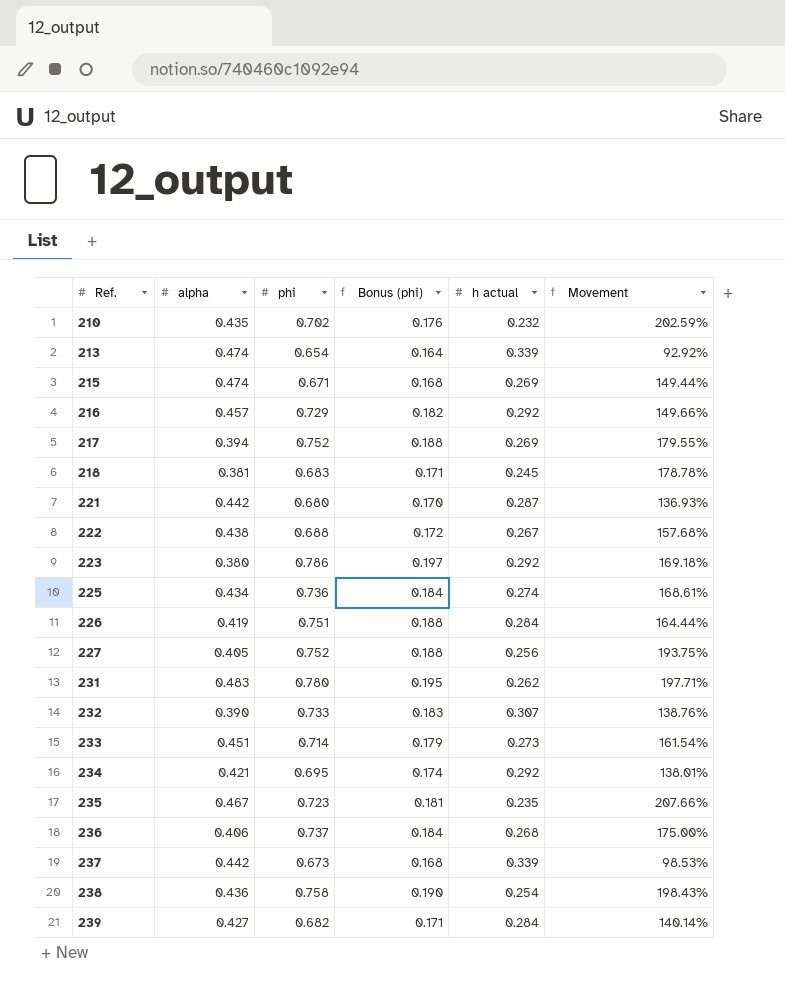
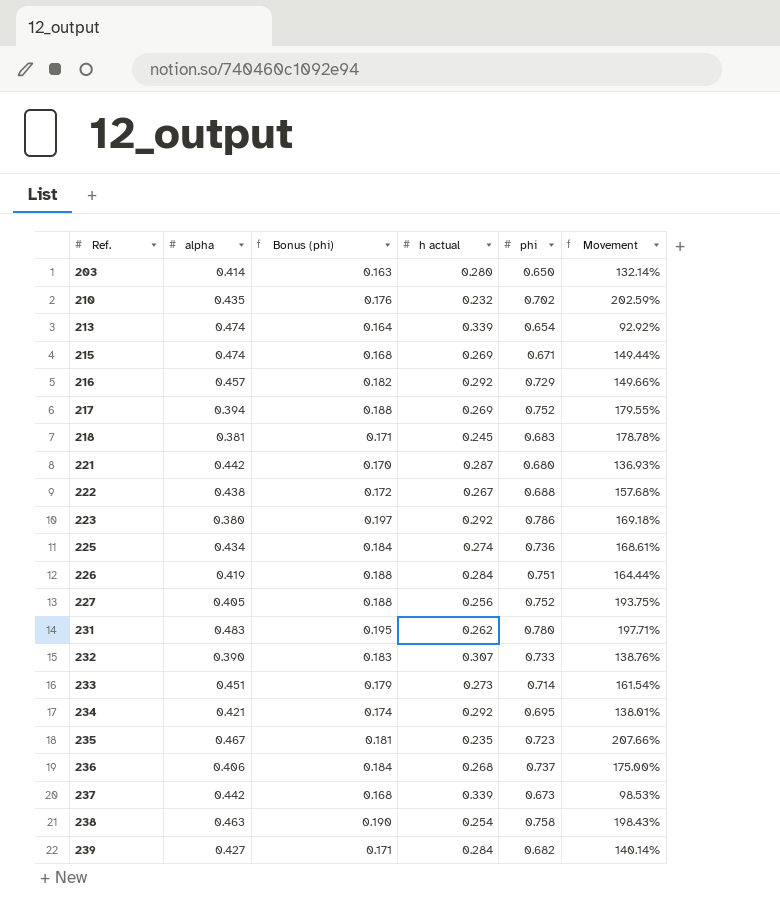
column phi | position: 3 -> 5
row 203: none -> 0.414 | 0.163 | 0.280 | 0.650 | 132.14%
238 | alpha: 0.436 -> 0.463

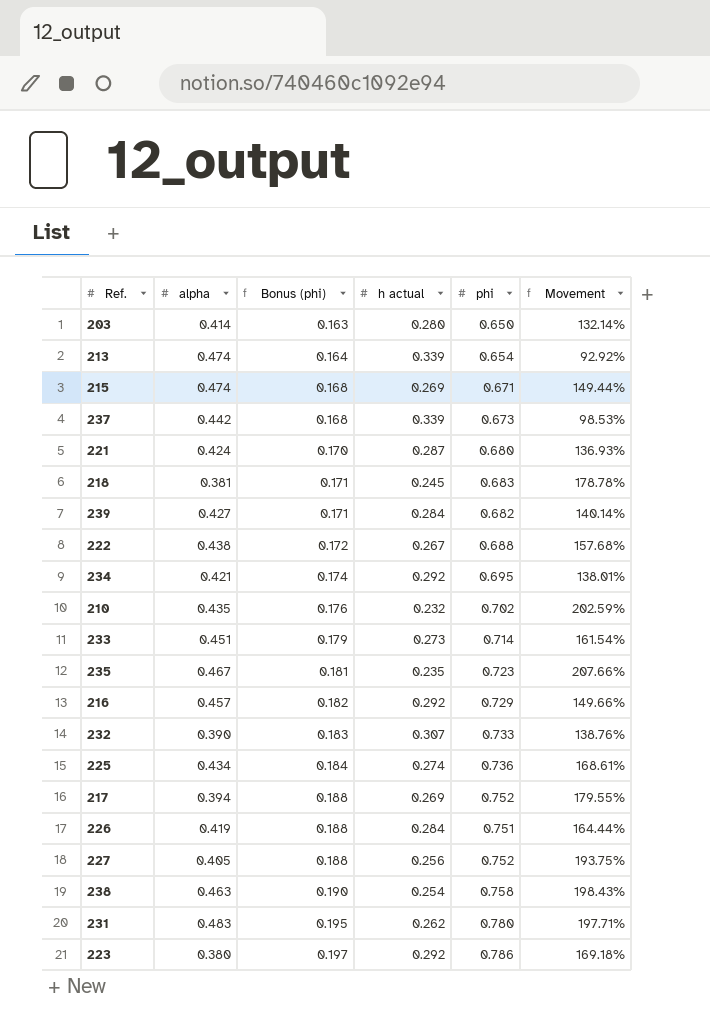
row order: Ref. ascending -> Bonus (phi) ascending
row 236: 0.406 | 0.184 | 0.268 | 0.737 | 175.00% -> none
221 | alpha: 0.442 -> 0.424

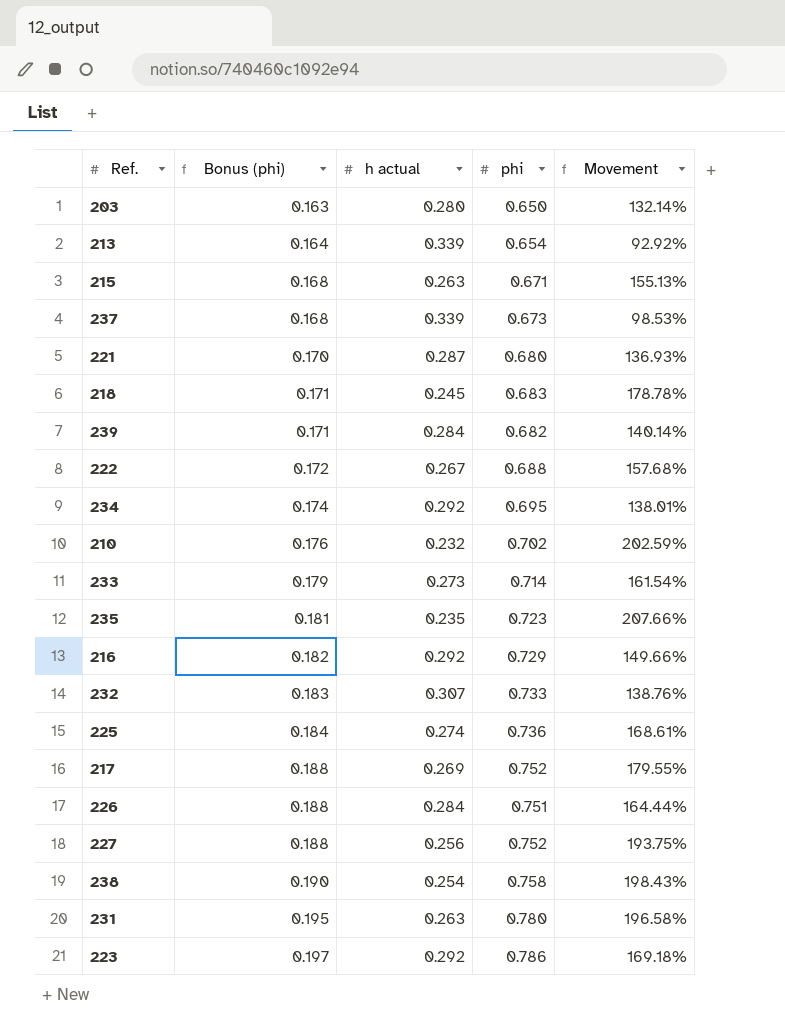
column alpha | position: 2 -> none
215 | h actual: 0.269 -> 0.263
215 | Movement: 149.44% -> 155.13%
231 | h actual: 0.262 -> 0.263
231 | Movement: 197.71% -> 196.58%

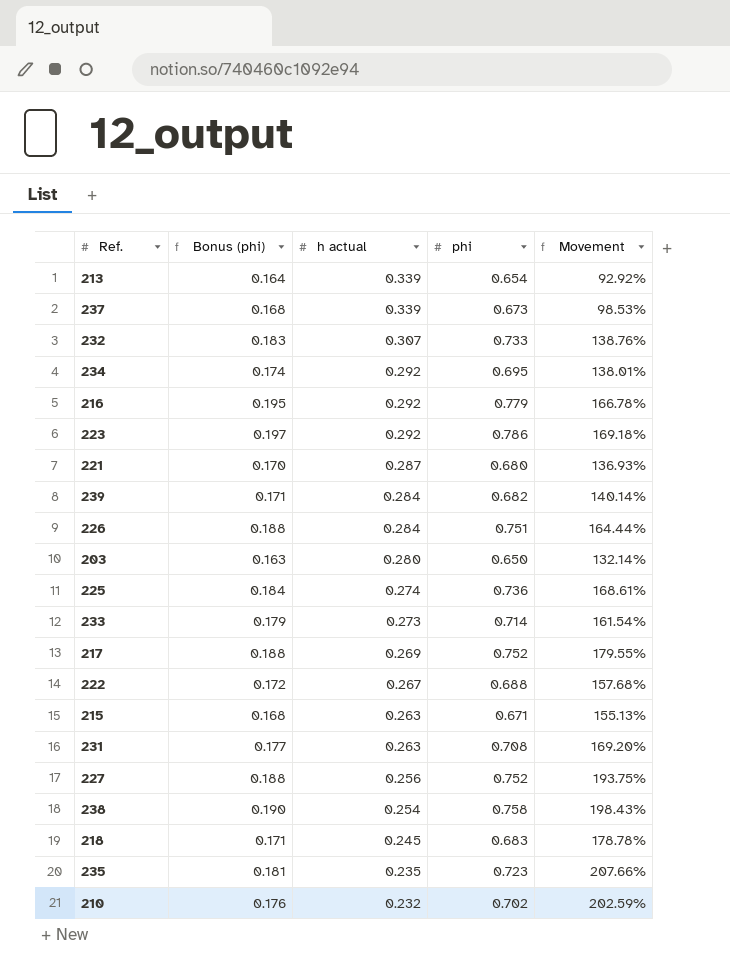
row order: Bonus (phi) ascending -> h actual descending
216 | Bonus (phi): 0.182 -> 0.195
216 | phi: 0.729 -> 0.779
216 | Movement: 149.66% -> 166.78%
231 | Bonus (phi): 0.195 -> 0.177
231 | phi: 0.780 -> 0.708
231 | Movement: 196.58% -> 169.20%

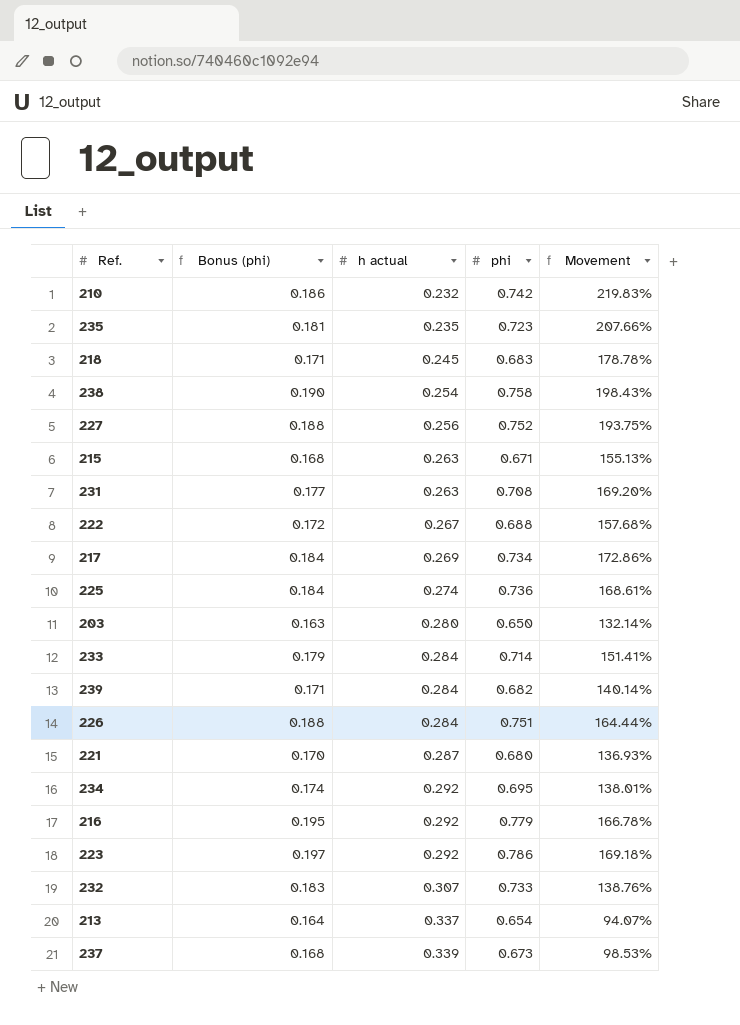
row order: h actual descending -> h actual ascending
210 | Bonus (phi): 0.176 -> 0.186
210 | phi: 0.702 -> 0.742
210 | Movement: 202.59% -> 219.83%
217 | Bonus (phi): 0.188 -> 0.184
217 | phi: 0.752 -> 0.734
217 | Movement: 179.55% -> 172.86%
233 | h actual: 0.273 -> 0.284
233 | Movement: 161.54% -> 151.41%
213 | h actual: 0.339 -> 0.337
213 | Movement: 92.92% -> 94.07%

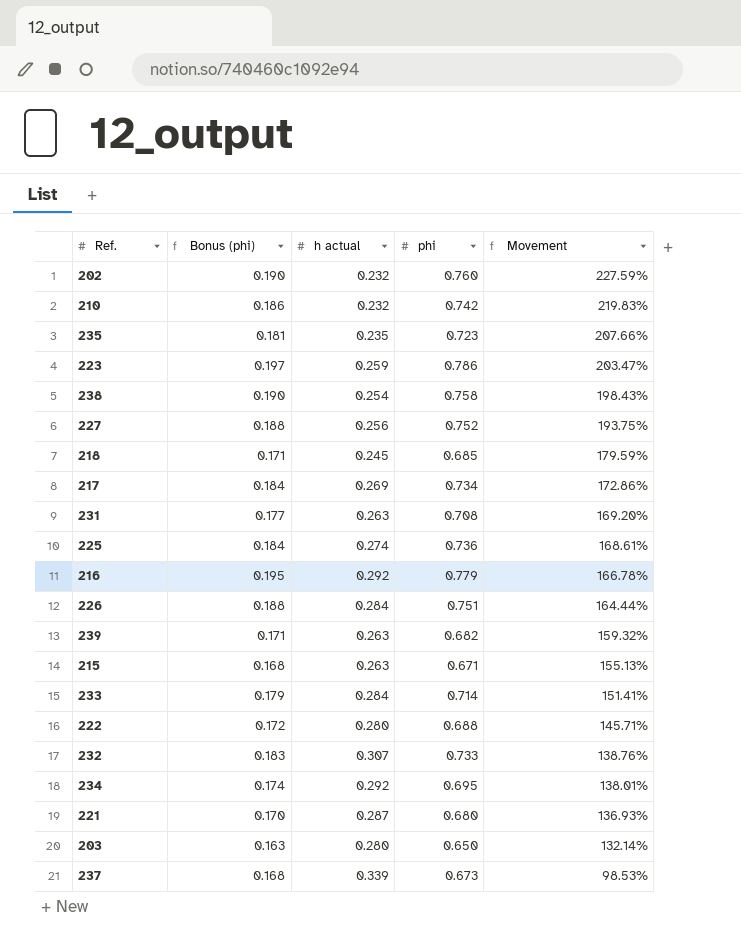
row order: h actual ascending -> Movement descending
row 213: 0.164 | 0.337 | 0.654 | 94.07% -> none
row 202: none -> 0.190 | 0.232 | 0.760 | 227.59%
223 | h actual: 0.292 -> 0.259
223 | Movement: 169.18% -> 203.47%
218 | phi: 0.683 -> 0.685
218 | Movement: 178.78% -> 179.59%
239 | h actual: 0.284 -> 0.263
239 | Movement: 140.14% -> 159.32%
222 | h actual: 0.267 -> 0.280
222 | Movement: 157.68% -> 145.71%

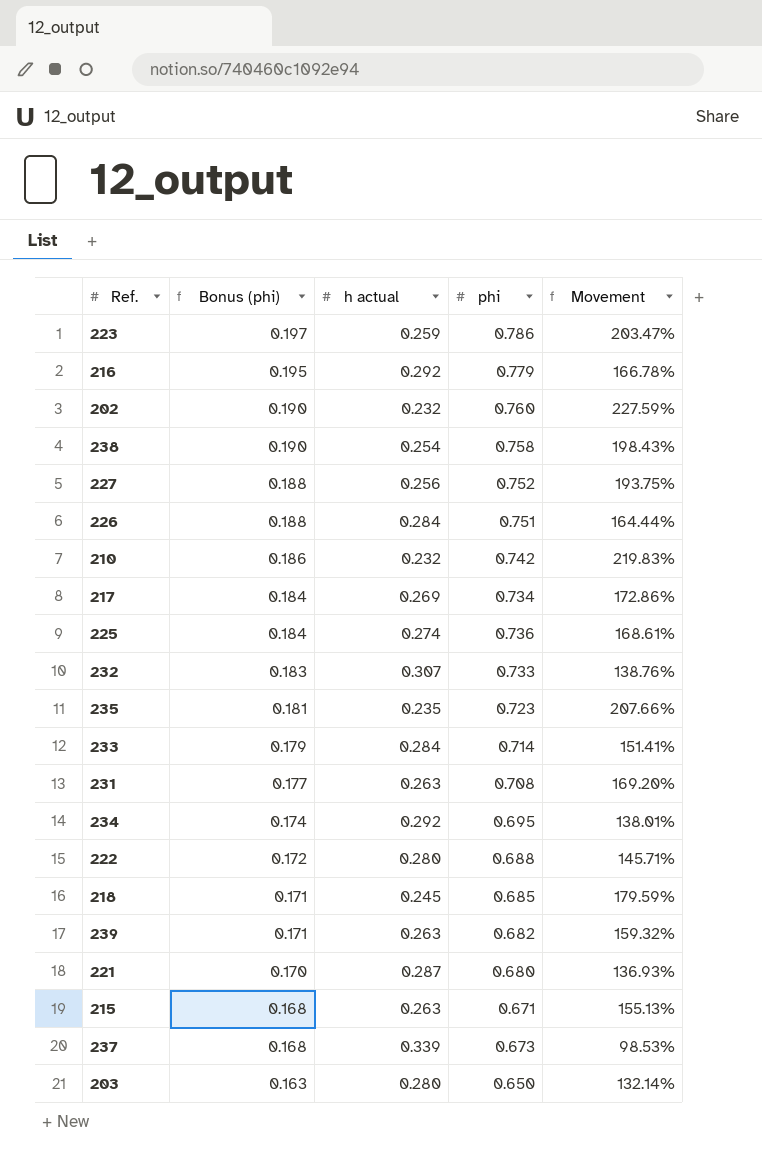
row order: Movement descending -> Bonus (phi) descending

